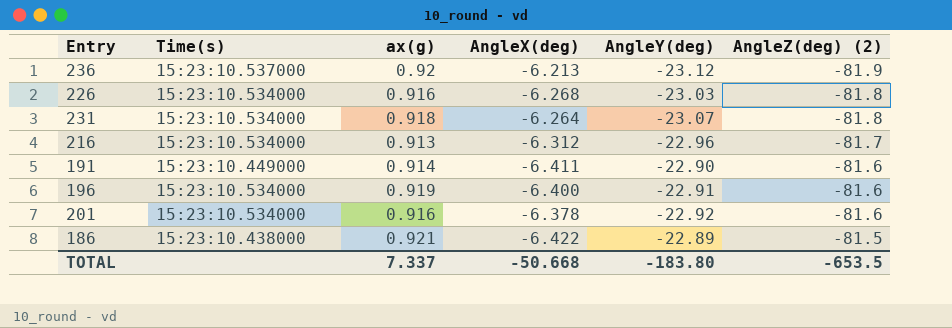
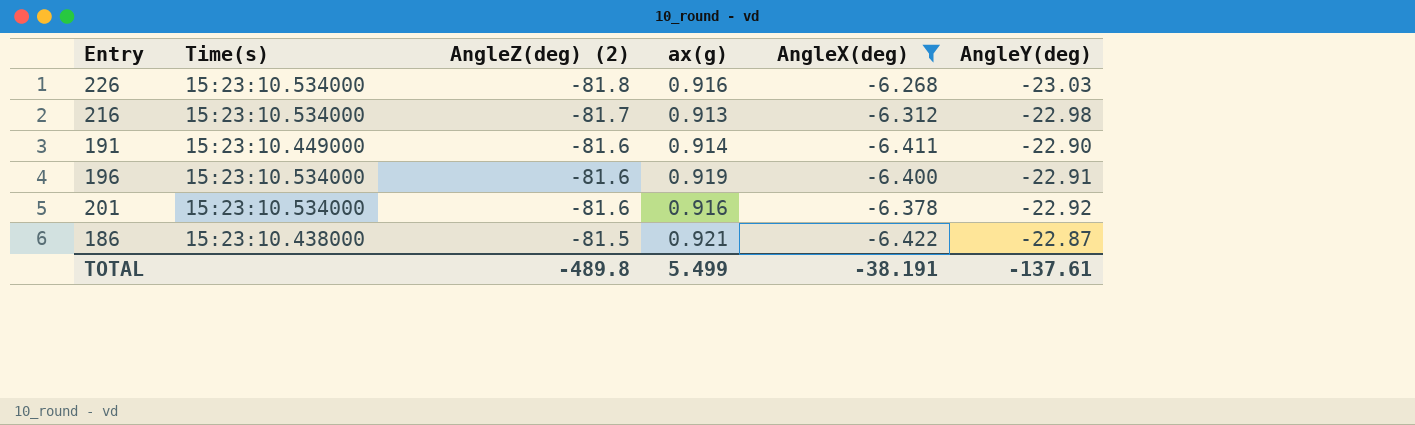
filter: none -> AngleX(deg) <= -6.268
column AngleZ(deg) (2) | position: 6 -> 3
216 | AngleY(deg): -22.96 -> -22.98
186 | AngleY(deg): -22.89 -> -22.87
TOTAL | AngleZ(deg) (2): -653.5 -> -489.8
TOTAL | ax(g): 7.337 -> 5.499
TOTAL | AngleX(deg): -50.668 -> -38.191
TOTAL | AngleY(deg): -183.80 -> -137.61

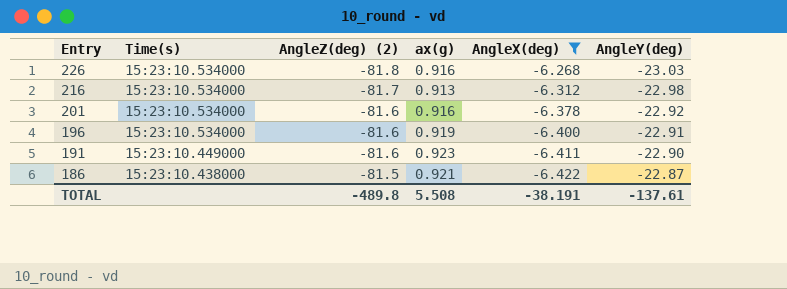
row order: AngleZ(deg) (2) ascending -> Entry descending
191 | ax(g): 0.914 -> 0.923
TOTAL | ax(g): 5.499 -> 5.508

